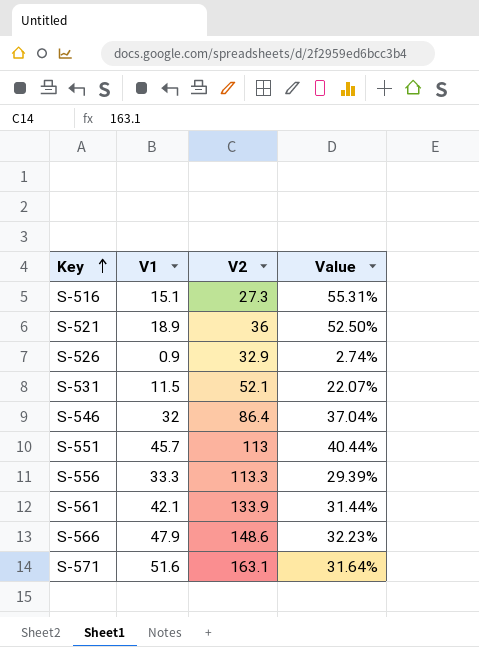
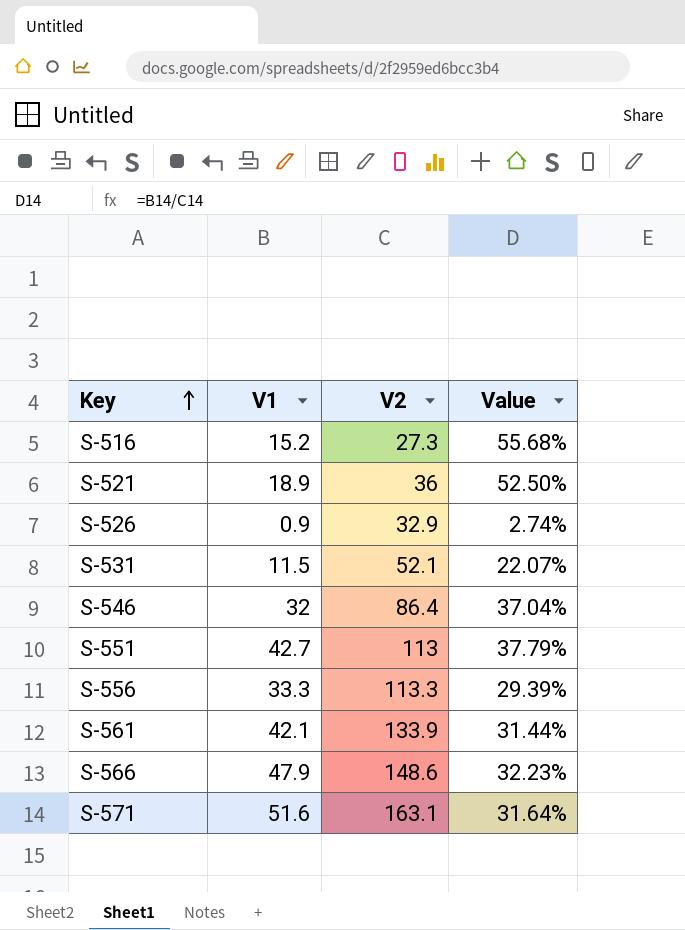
S-516 | V1: 15.1 -> 15.2
S-516 | Value: 55.31% -> 55.68%
S-551 | V1: 45.7 -> 42.7
S-551 | Value: 40.44% -> 37.79%

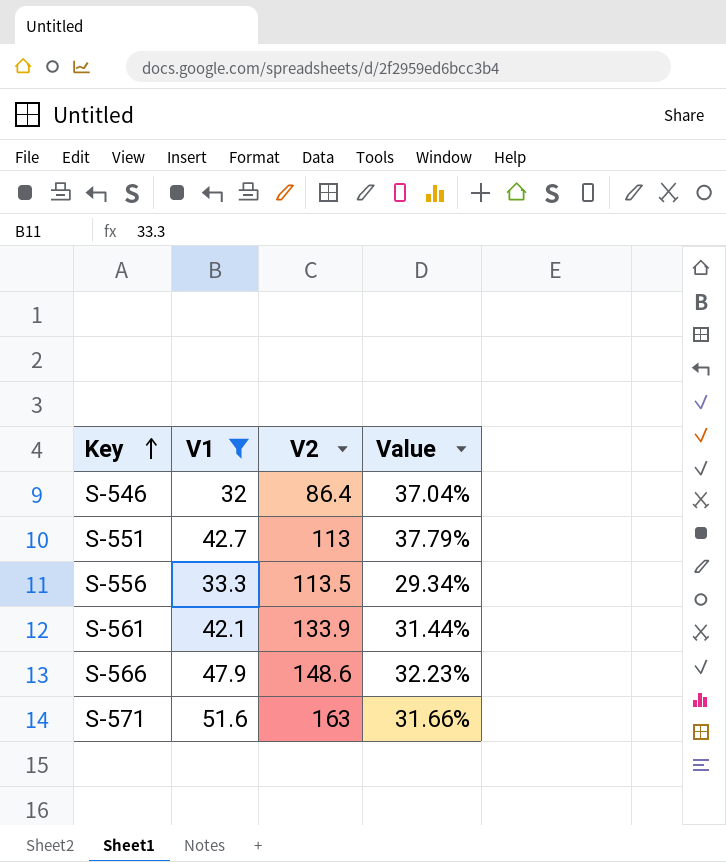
filter: none -> V1 >= 32
S-556 | V2: 113.3 -> 113.5
S-556 | Value: 29.39% -> 29.34%
S-571 | V2: 163.1 -> 163
S-571 | Value: 31.64% -> 31.66%

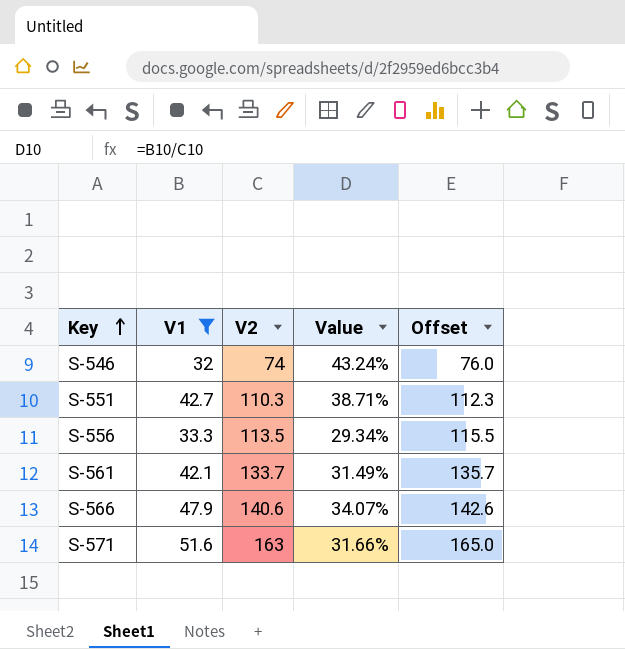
column Offset | formula: none -> [V2] + 2
S-546 | V2: 86.4 -> 74
S-546 | Value: 37.04% -> 43.24%
S-551 | V2: 113 -> 110.3
S-551 | Value: 37.79% -> 38.71%
S-561 | V2: 133.9 -> 133.7
S-561 | Value: 31.44% -> 31.49%
S-566 | V2: 148.6 -> 140.6
S-566 | Value: 32.23% -> 34.07%

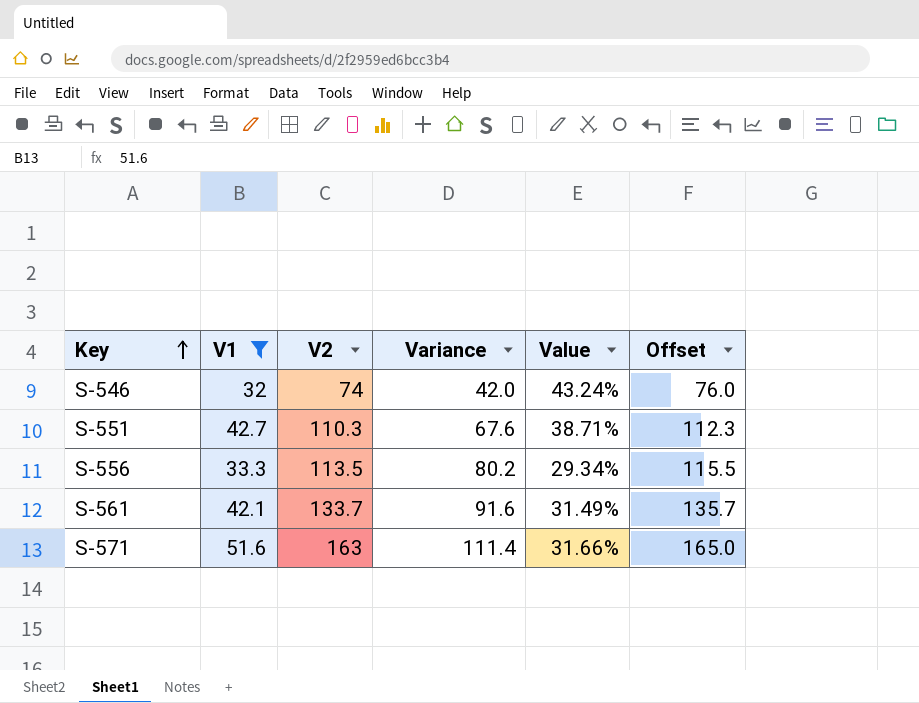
column Variance | formula: none -> [V2] - [V1]
row S-566: 47.9 | 140.6 | 34.07% | 142.6 -> none

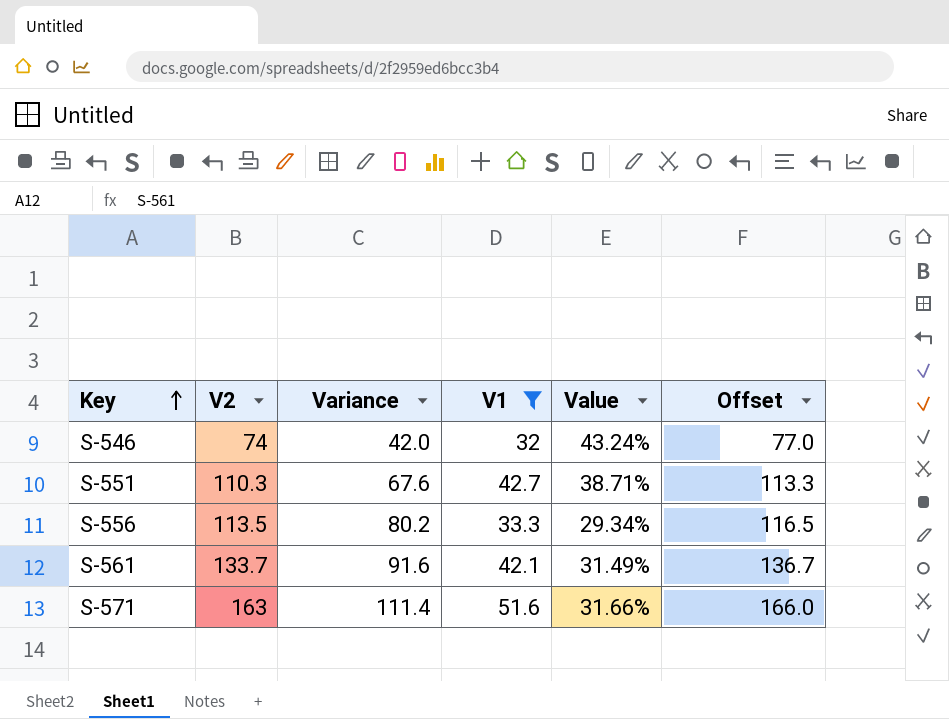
column V1 | position: 2 -> 4
column Offset | formula: [V2] + 2 -> [V2] + 3

